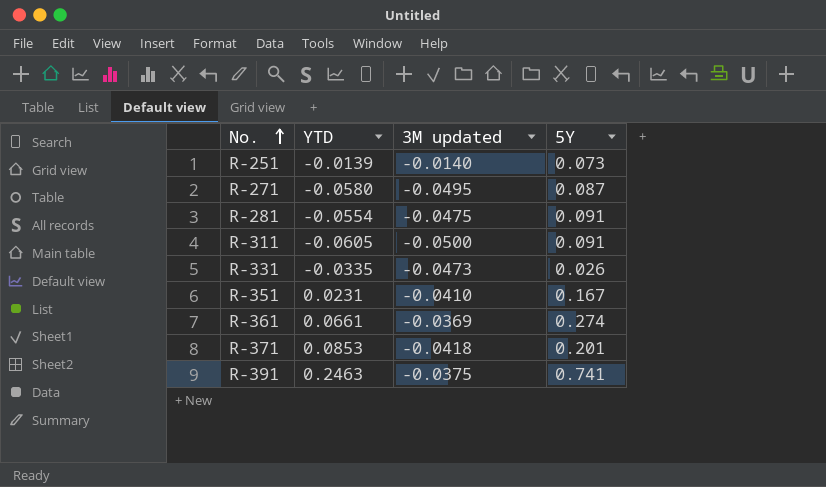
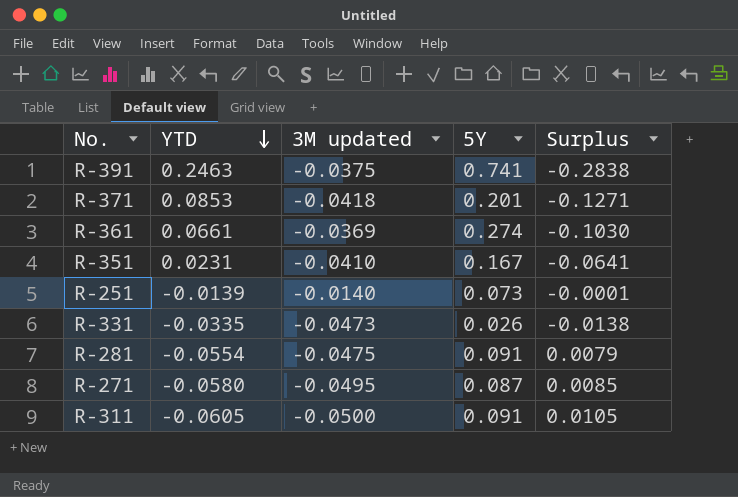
row order: No. ascending -> YTD descending
column Surplus | formula: none -> [3M updated] - [YTD]

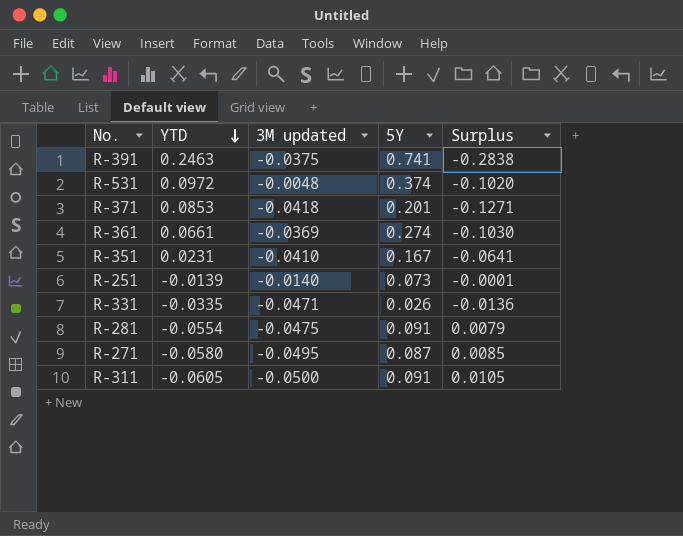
row R-531: none -> 0.0972 | -0.0048 | 0.374 | -0.1020
R-331 | 3M updated: -0.0473 -> -0.0471
R-331 | Surplus: -0.0138 -> -0.0136

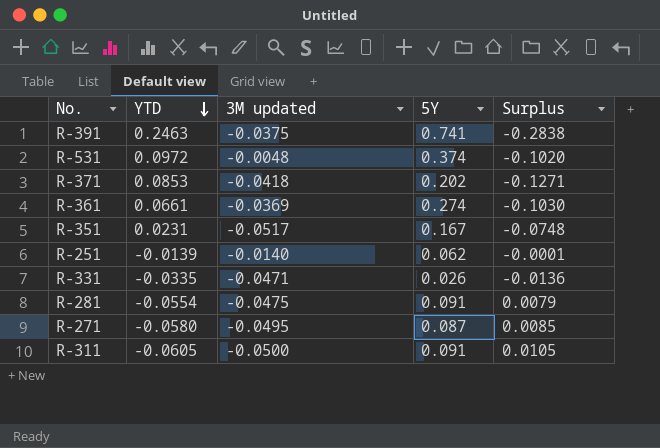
R-371 | 5Y: 0.201 -> 0.202
R-351 | 3M updated: -0.0410 -> -0.0517
R-351 | Surplus: -0.0641 -> -0.0748
R-251 | 5Y: 0.073 -> 0.062

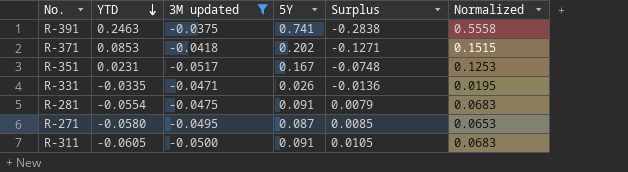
filter: none -> 3M updated <= -0.0375
column Normalized | formula: none -> [5Y] * 0.75

